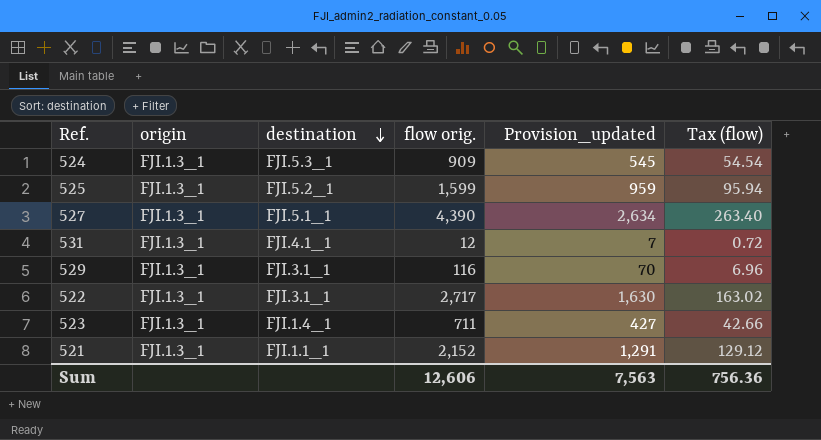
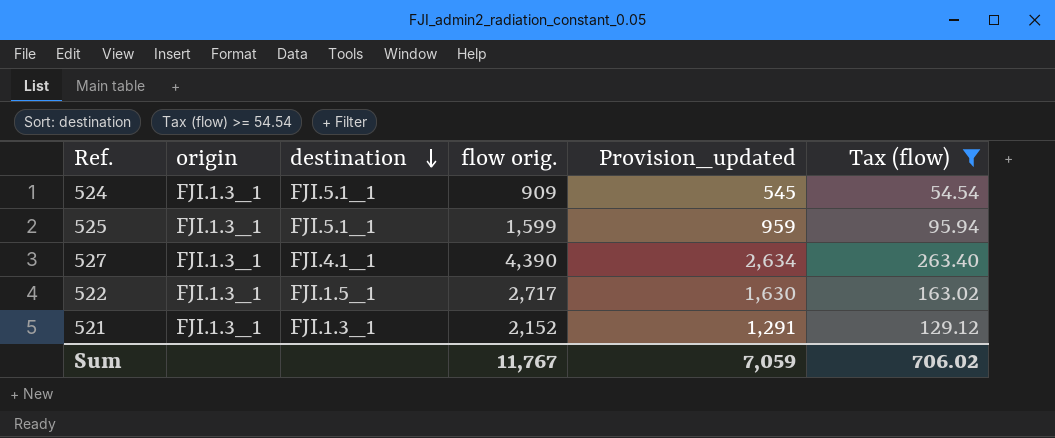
filter: none -> Tax (flow) >= 54.54
524 | destination: FJI.5.3_1 -> FJI.5.1_1
525 | destination: FJI.5.2_1 -> FJI.5.1_1
527 | destination: FJI.5.1_1 -> FJI.4.1_1
522 | destination: FJI.3.1_1 -> FJI.1.5_1
521 | destination: FJI.1.1_1 -> FJI.1.3_1
Sum | flow orig.: 12,606 -> 11,767
Sum | Provision_updated: 7,563 -> 7,059
Sum | Tax (flow): 756.36 -> 706.02

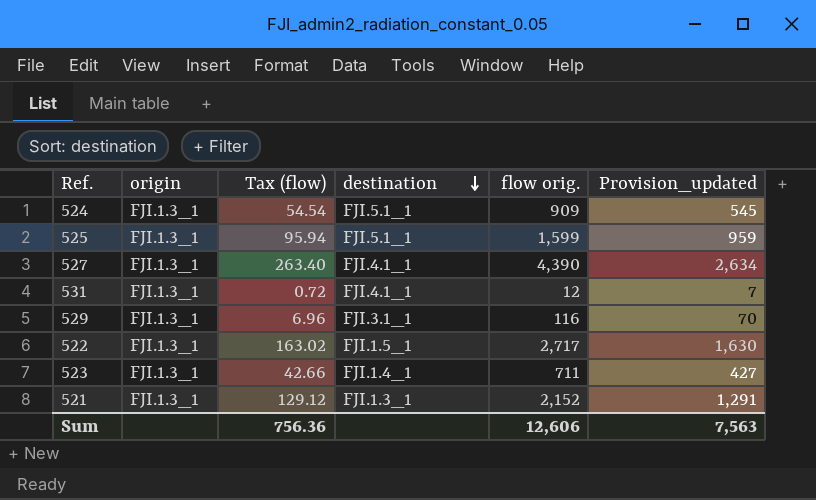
filter: Tax (flow) >= 54.54 -> none
column Tax (flow) | position: 6 -> 3
Sum | Tax (flow): 706.02 -> 756.36
Sum | flow orig.: 11,767 -> 12,606
Sum | Provision_updated: 7,059 -> 7,563

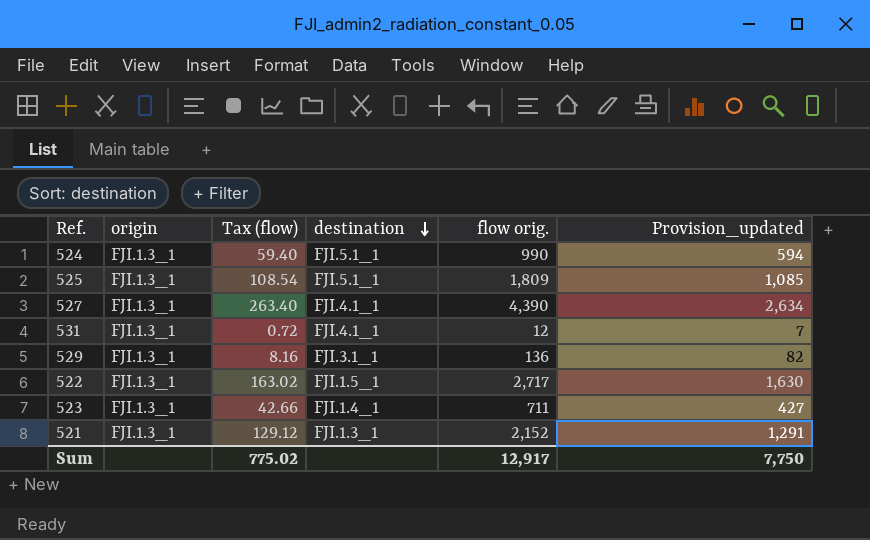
524 | Tax (flow): 54.54 -> 59.40
524 | flow orig.: 909 -> 990
524 | Provision_updated: 545 -> 594
525 | Tax (flow): 95.94 -> 108.54
525 | flow orig.: 1,599 -> 1,809
525 | Provision_updated: 959 -> 1,085
529 | Tax (flow): 6.96 -> 8.16
529 | flow orig.: 116 -> 136
529 | Provision_updated: 70 -> 82
Sum | Tax (flow): 756.36 -> 775.02
Sum | flow orig.: 12,606 -> 12,917
Sum | Provision_updated: 7,563 -> 7,750

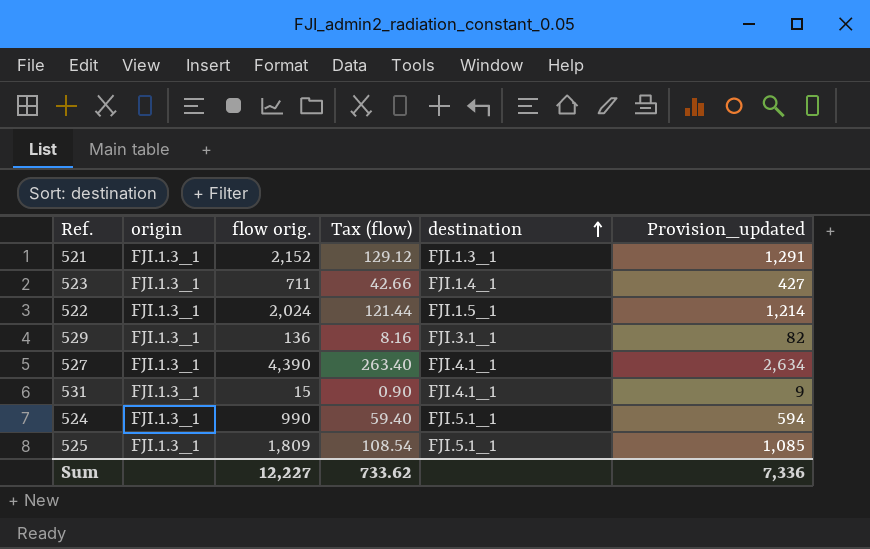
row order: destination descending -> destination ascending
column flow orig. | position: 5 -> 3
522 | flow orig.: 2,717 -> 2,024
522 | Tax (flow): 163.02 -> 121.44
522 | Provision_updated: 1,630 -> 1,214
531 | flow orig.: 12 -> 15
531 | Tax (flow): 0.72 -> 0.90
531 | Provision_updated: 7 -> 9
Sum | flow orig.: 12,917 -> 12,227
Sum | Tax (flow): 775.02 -> 733.62
Sum | Provision_updated: 7,750 -> 7,336

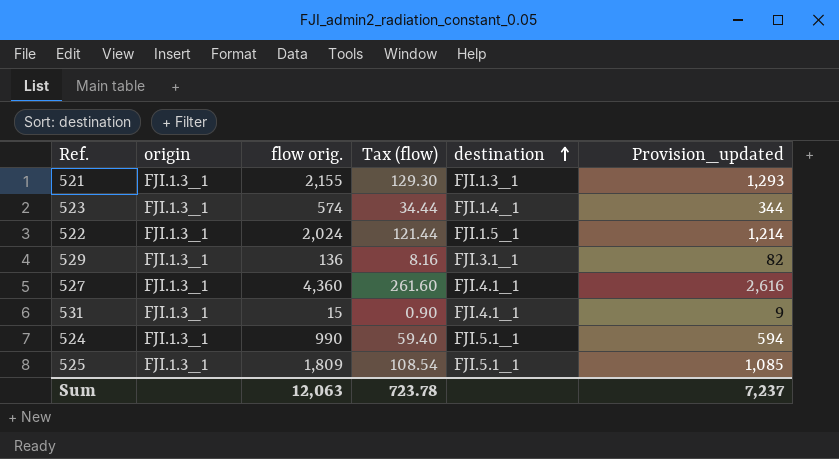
521 | flow orig.: 2,152 -> 2,155
521 | Tax (flow): 129.12 -> 129.30
521 | Provision_updated: 1,291 -> 1,293
523 | flow orig.: 711 -> 574
523 | Tax (flow): 42.66 -> 34.44
523 | Provision_updated: 427 -> 344
527 | flow orig.: 4,390 -> 4,360
527 | Tax (flow): 263.40 -> 261.60
527 | Provision_updated: 2,634 -> 2,616
Sum | flow orig.: 12,227 -> 12,063
Sum | Tax (flow): 733.62 -> 723.78
Sum | Provision_updated: 7,336 -> 7,237

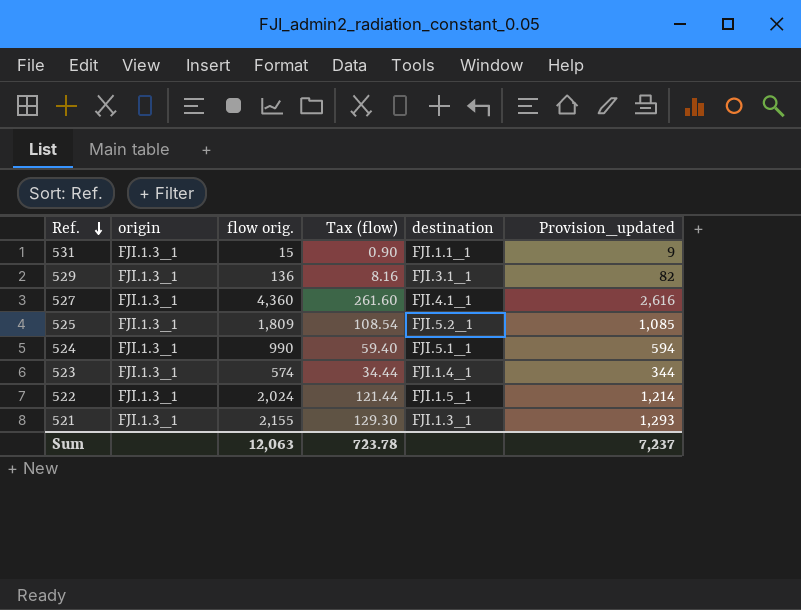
row order: destination ascending -> Ref. descending
531 | destination: FJI.4.1_1 -> FJI.1.1_1
525 | destination: FJI.5.1_1 -> FJI.5.2_1

